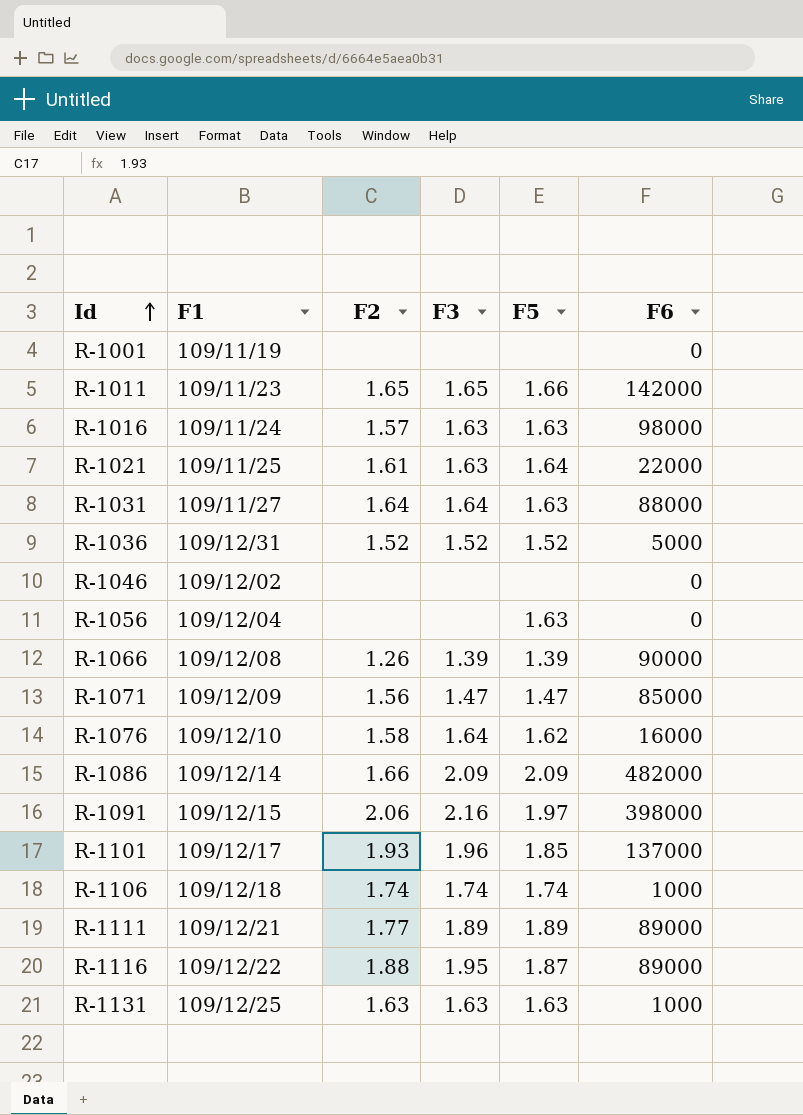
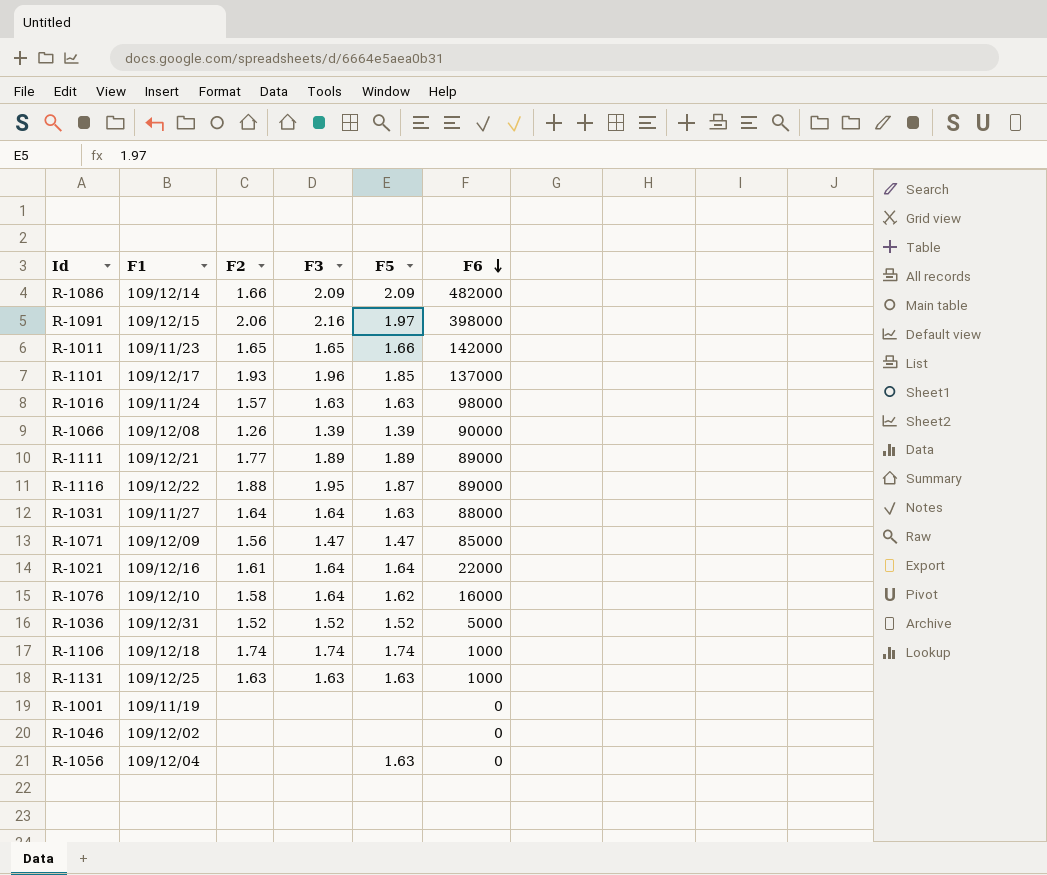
row order: Id ascending -> F6 descending
R-1021 | F1: 109/11/25 -> 109/12/16
R-1021 | F3: 1.63 -> 1.64

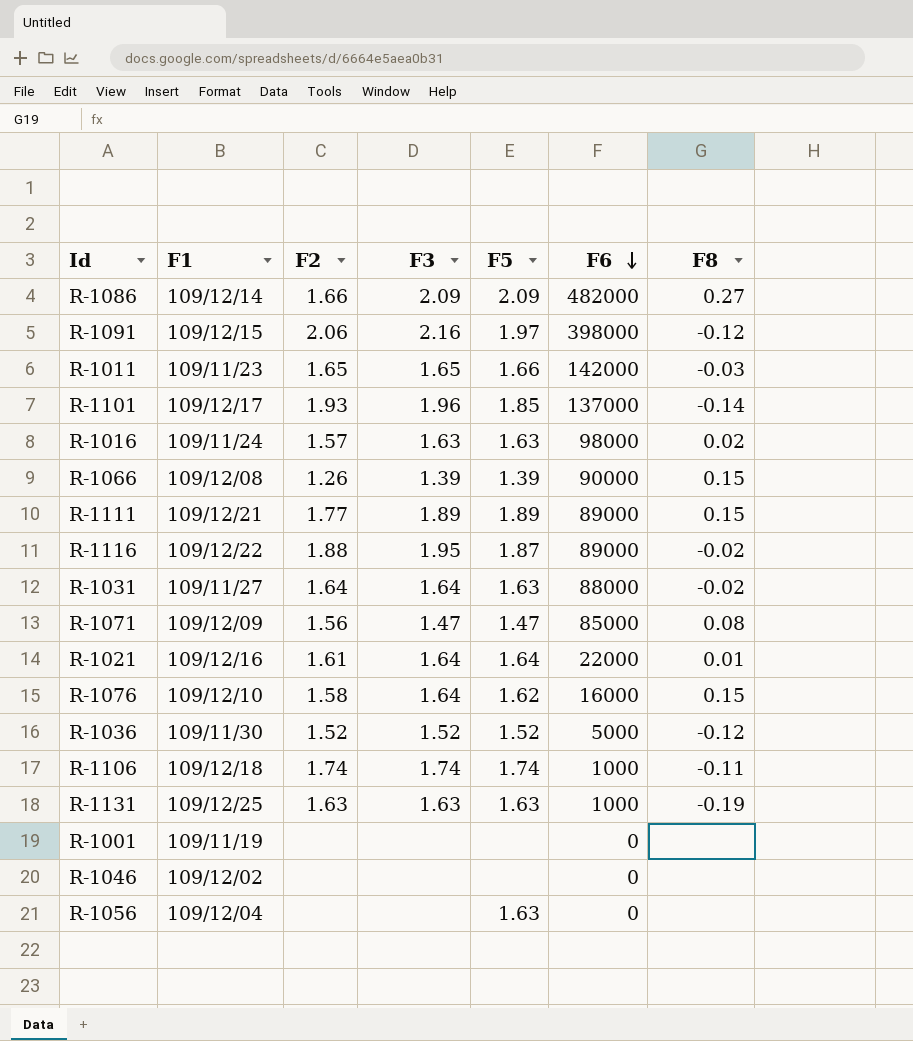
column F8 | position: none -> 7
R-1036 | F1: 109/12/31 -> 109/11/30

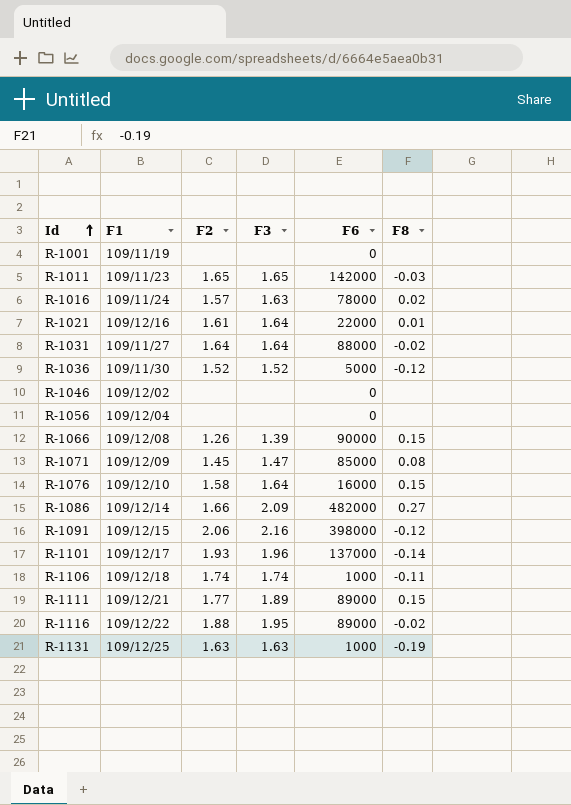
row order: F6 descending -> Id ascending
column F5 | position: 5 -> none
R-1016 | F6: 98000 -> 78000
R-1071 | F2: 1.56 -> 1.45

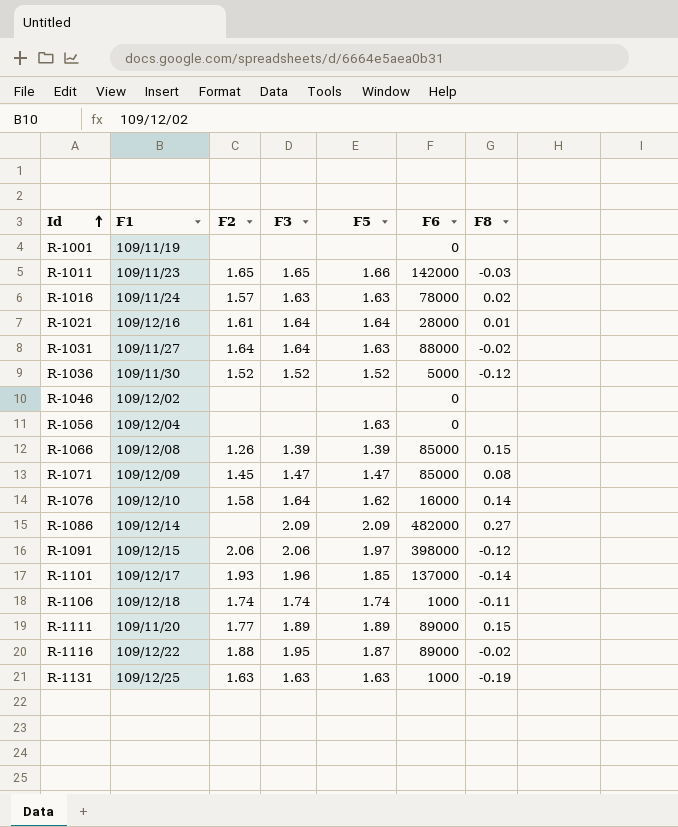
column F5 | position: none -> 5
R-1021 | F6: 22000 -> 28000
R-1066 | F6: 90000 -> 85000
R-1076 | F8: 0.15 -> 0.14
R-1086 | F2: 1.66 -> none
R-1091 | F3: 2.16 -> 2.06
R-1111 | F1: 109/12/21 -> 109/11/20

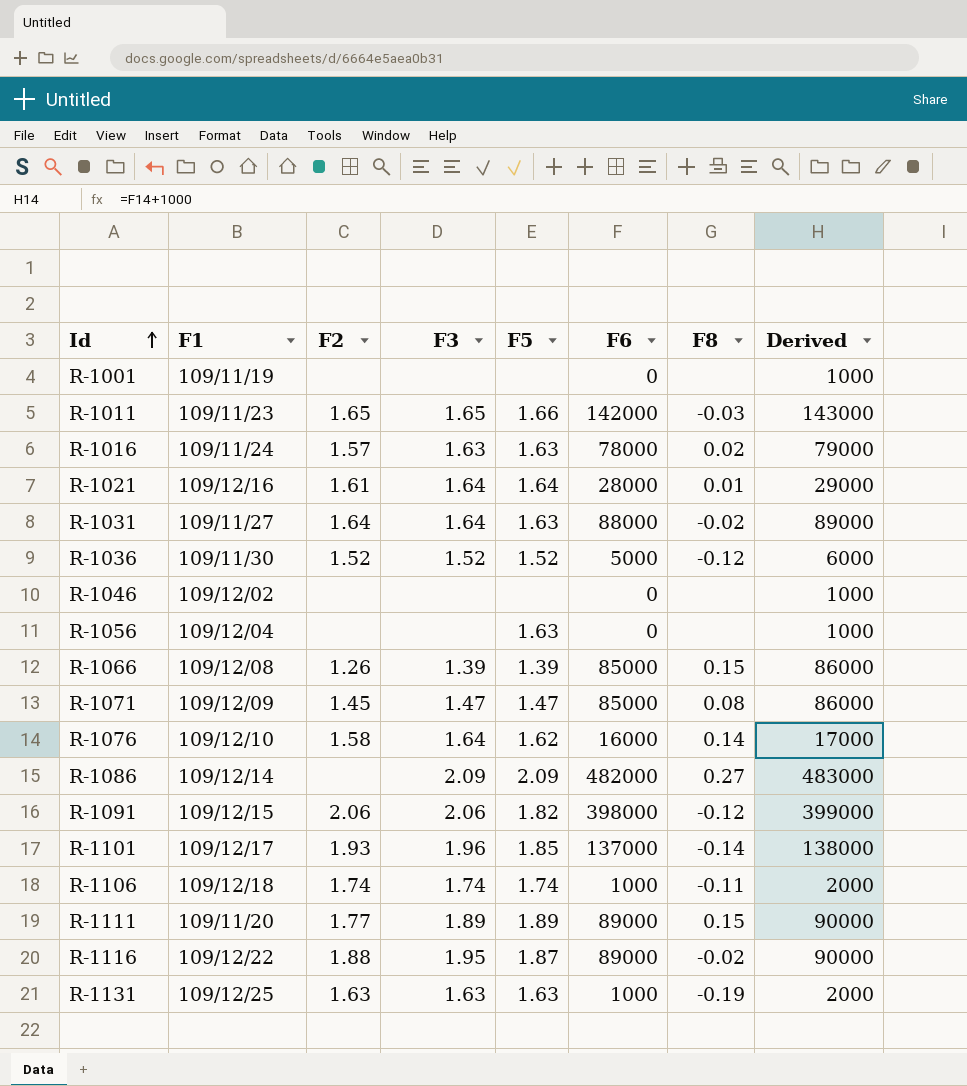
column Derived | formula: none -> [F6] + 1000
R-1091 | F5: 1.97 -> 1.82

